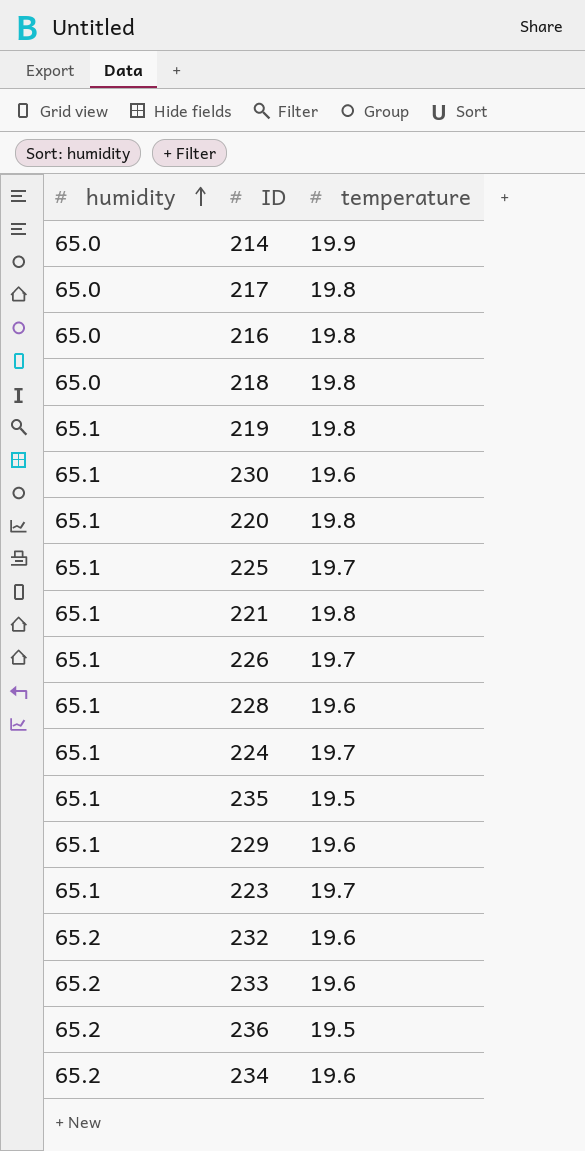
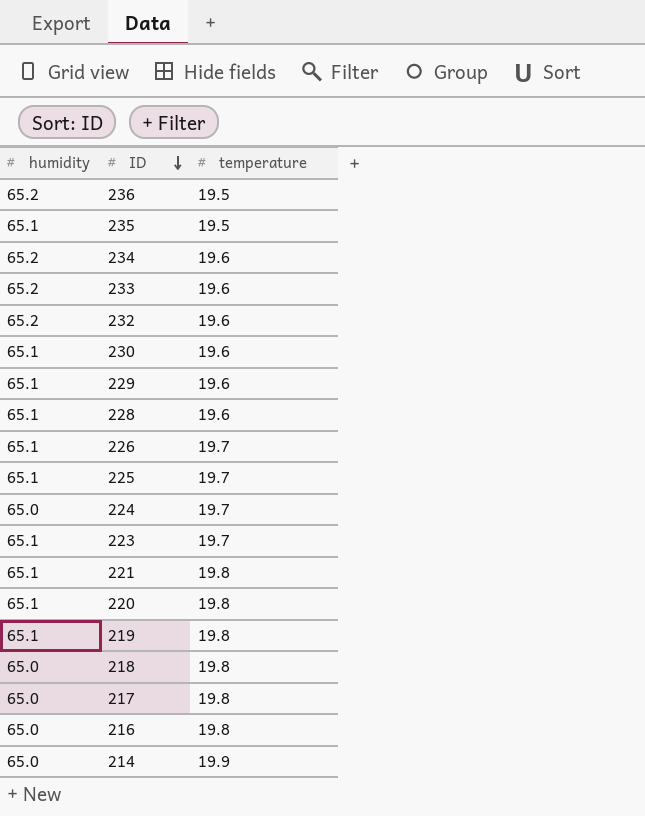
row order: humidity ascending -> ID descending
224 | humidity: 65.1 -> 65.0

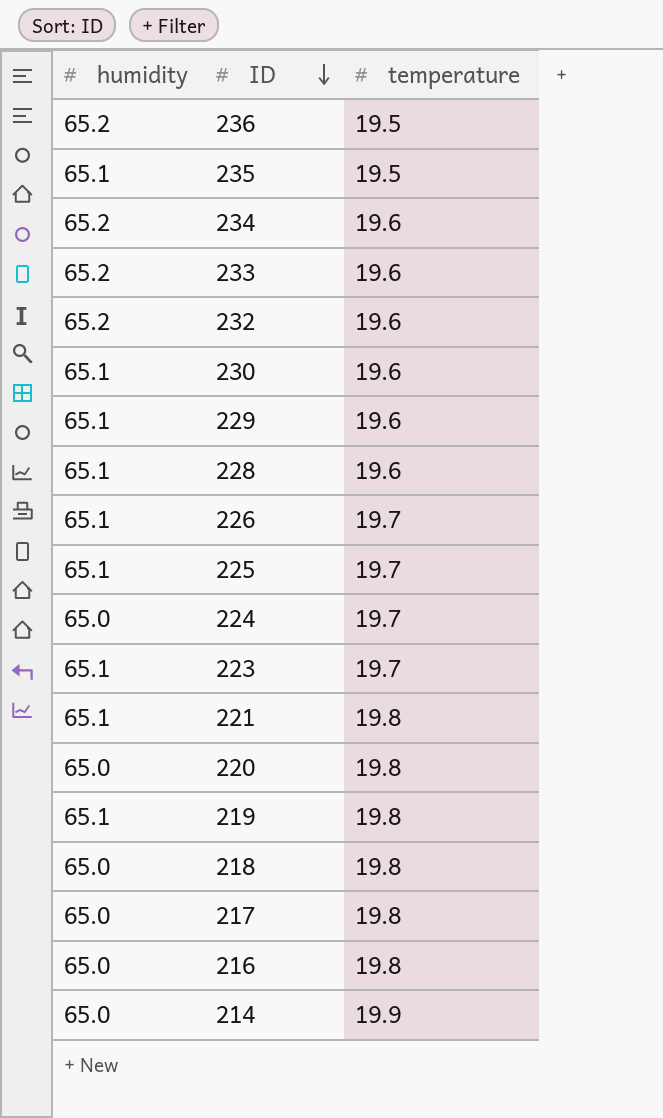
220 | humidity: 65.1 -> 65.0

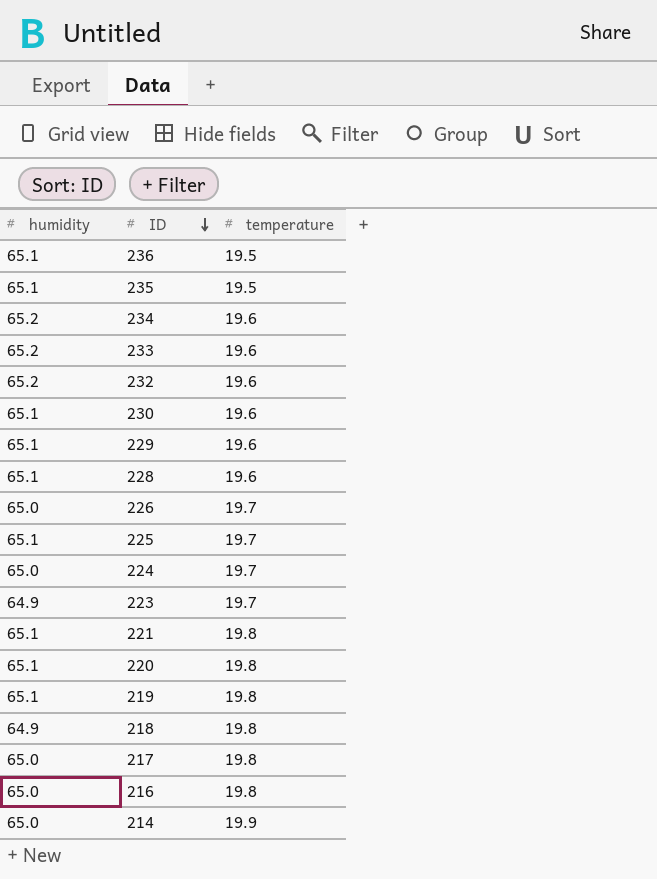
236 | humidity: 65.2 -> 65.1
226 | humidity: 65.1 -> 65.0
223 | humidity: 65.1 -> 64.9
220 | humidity: 65.0 -> 65.1
218 | humidity: 65.0 -> 64.9

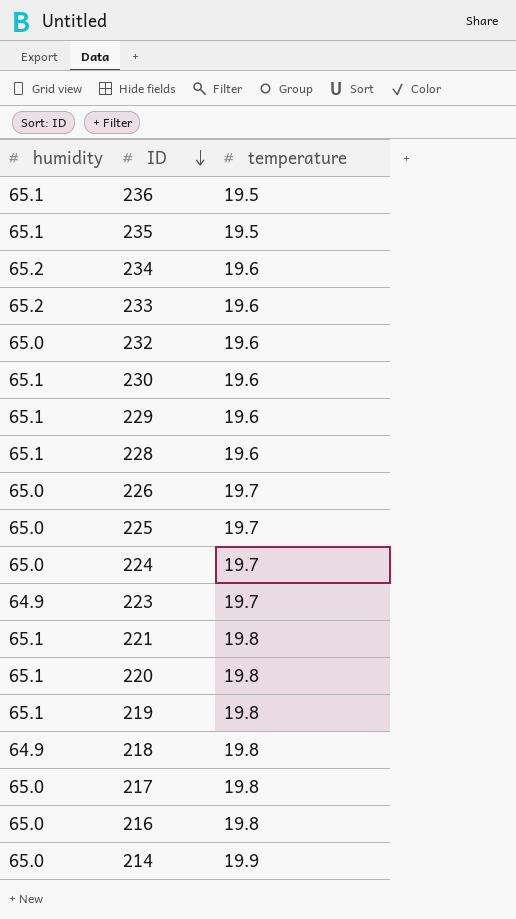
232 | humidity: 65.2 -> 65.0
225 | humidity: 65.1 -> 65.0

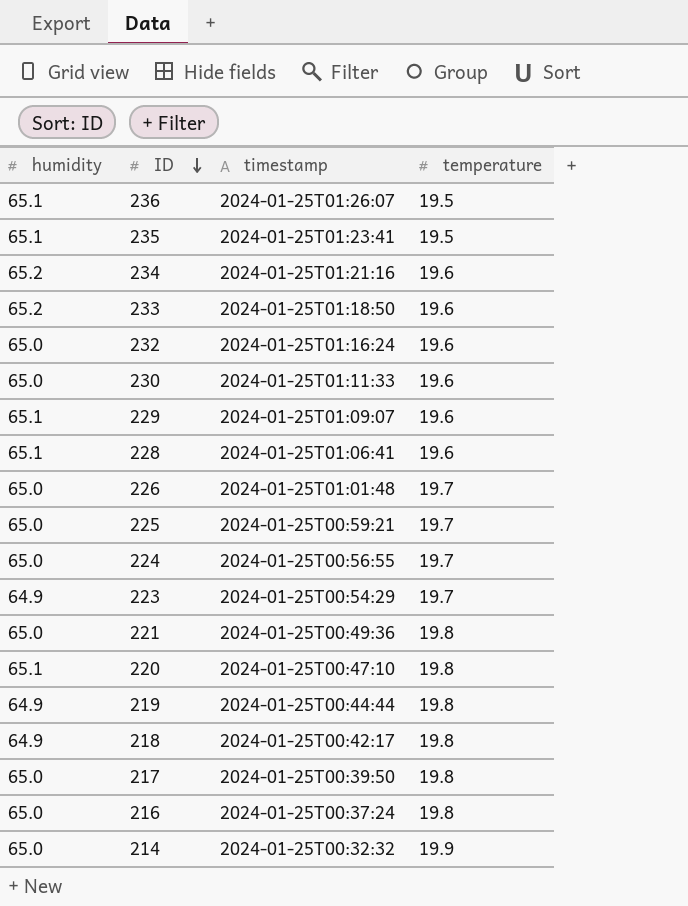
column timestamp | position: none -> 3
230 | humidity: 65.1 -> 65.0
221 | humidity: 65.1 -> 65.0
219 | humidity: 65.1 -> 64.9

